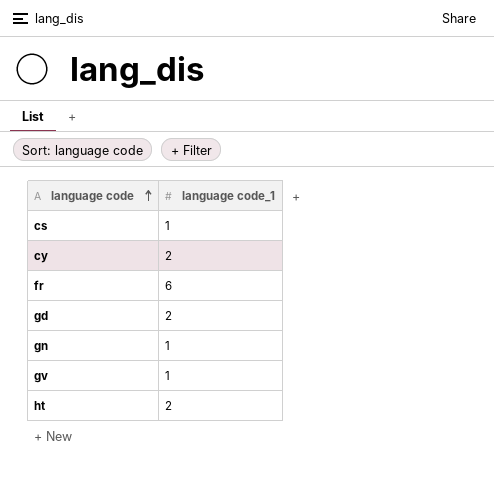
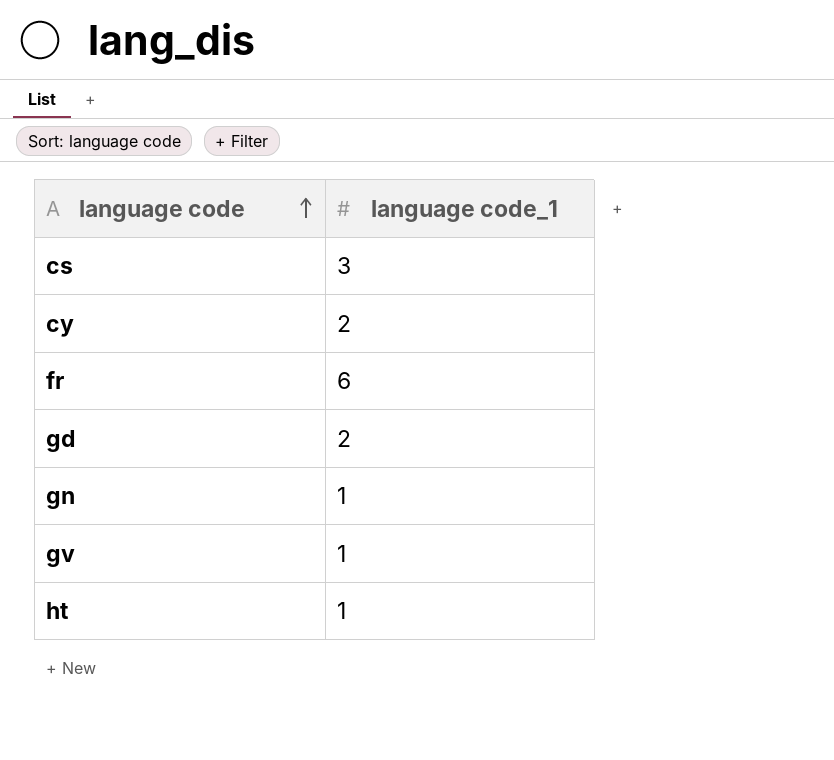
cs | language code_1: 1 -> 3
ht | language code_1: 2 -> 1

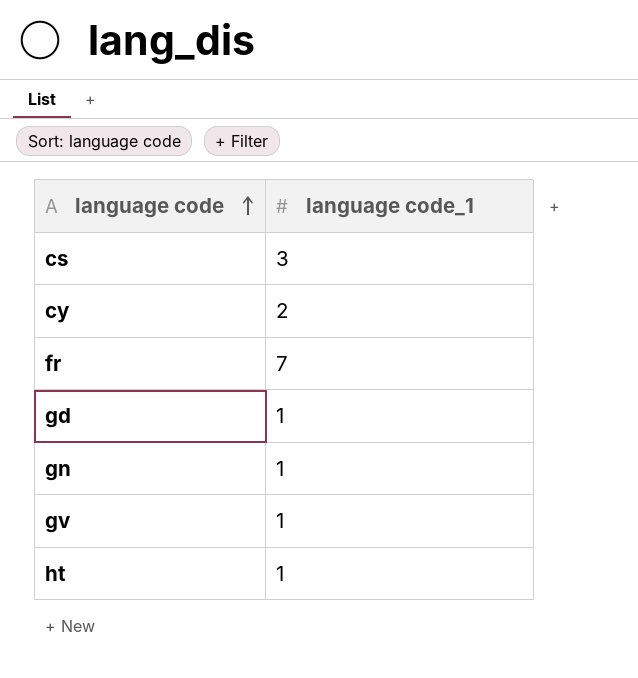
fr | language code_1: 6 -> 7
gd | language code_1: 2 -> 1

